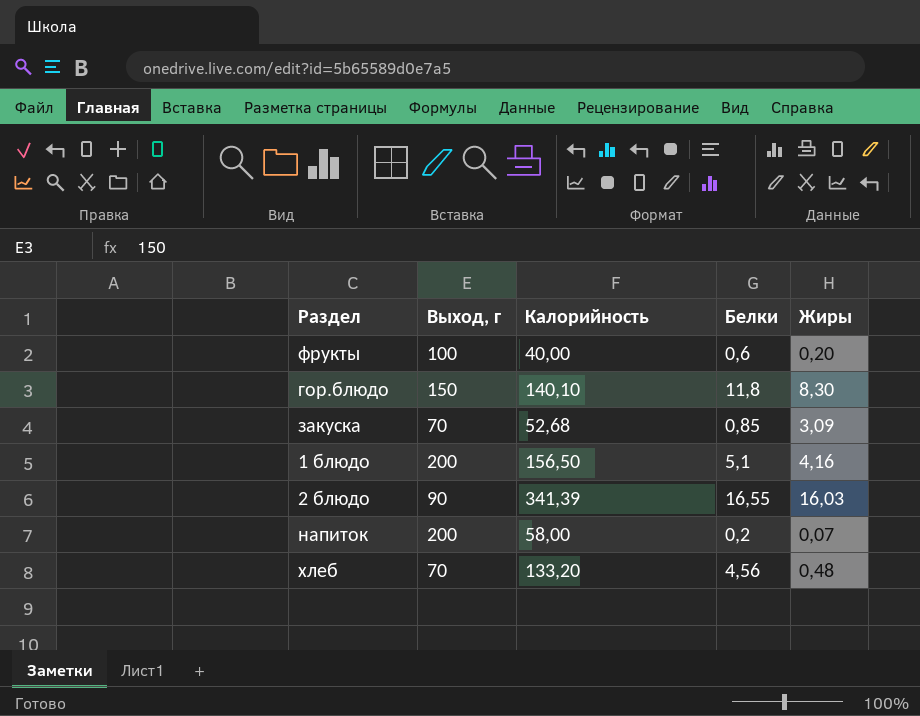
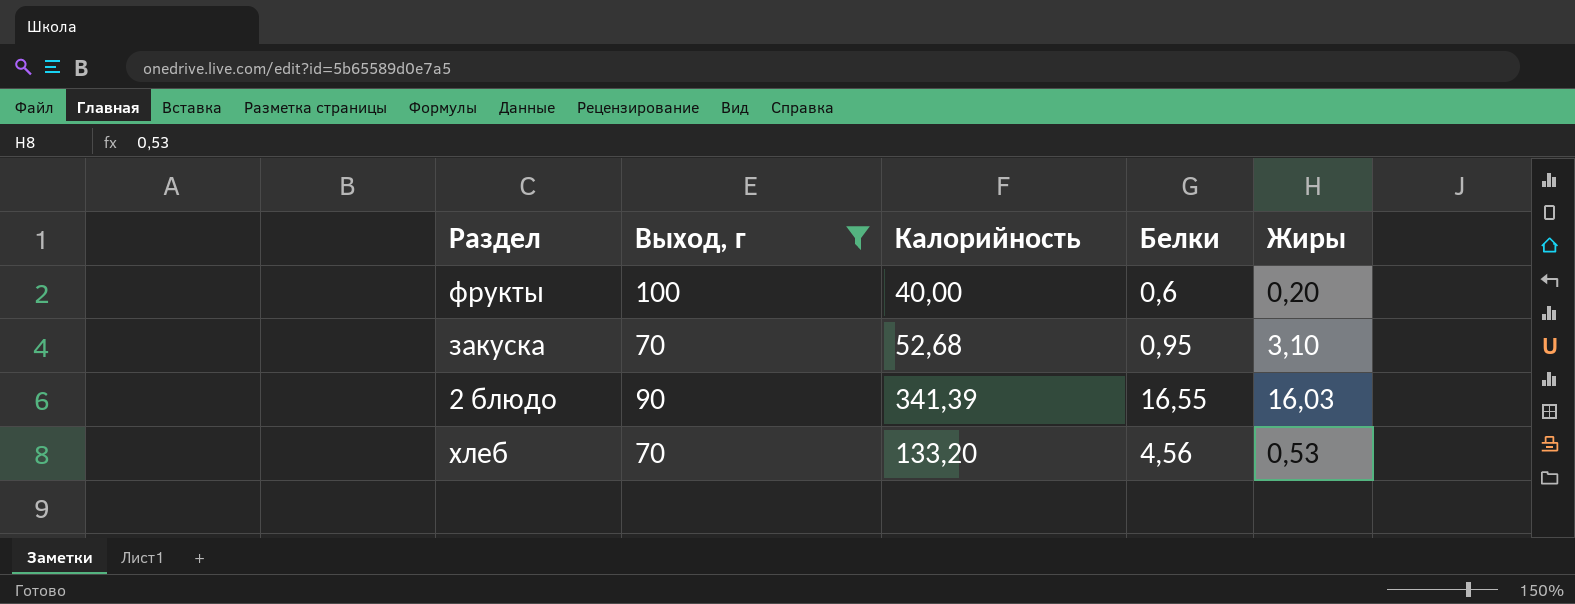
filter: none -> Выход, г <= 100
закуска | Белки: 0,85 -> 0,95
закуска | Жиры: 3,09 -> 3,10
хлеб | Жиры: 0,48 -> 0,53

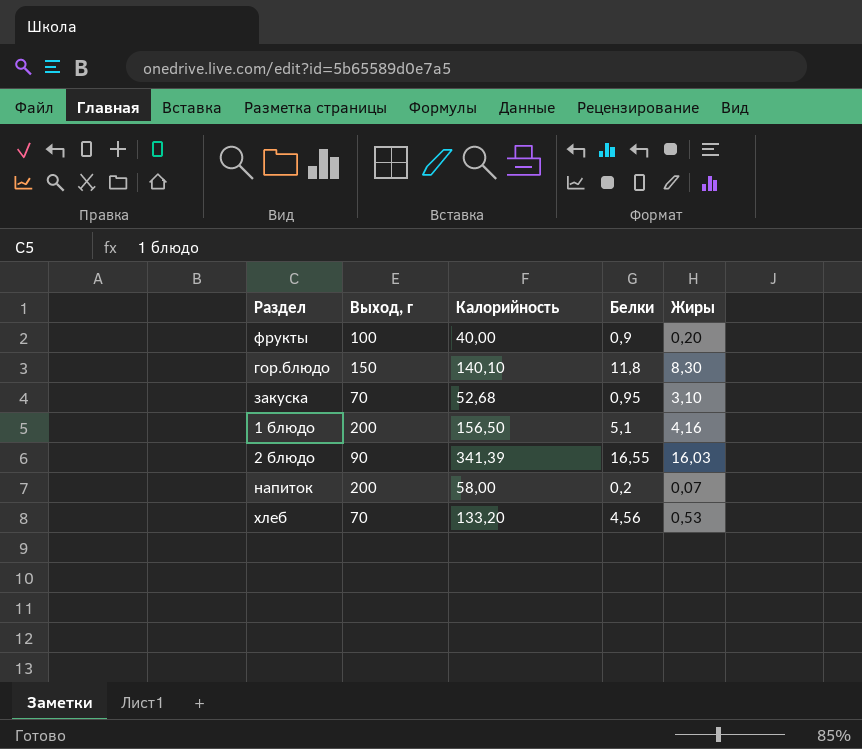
filter: Выход, г <= 100 -> none
фрукты | Белки: 0,6 -> 0,9

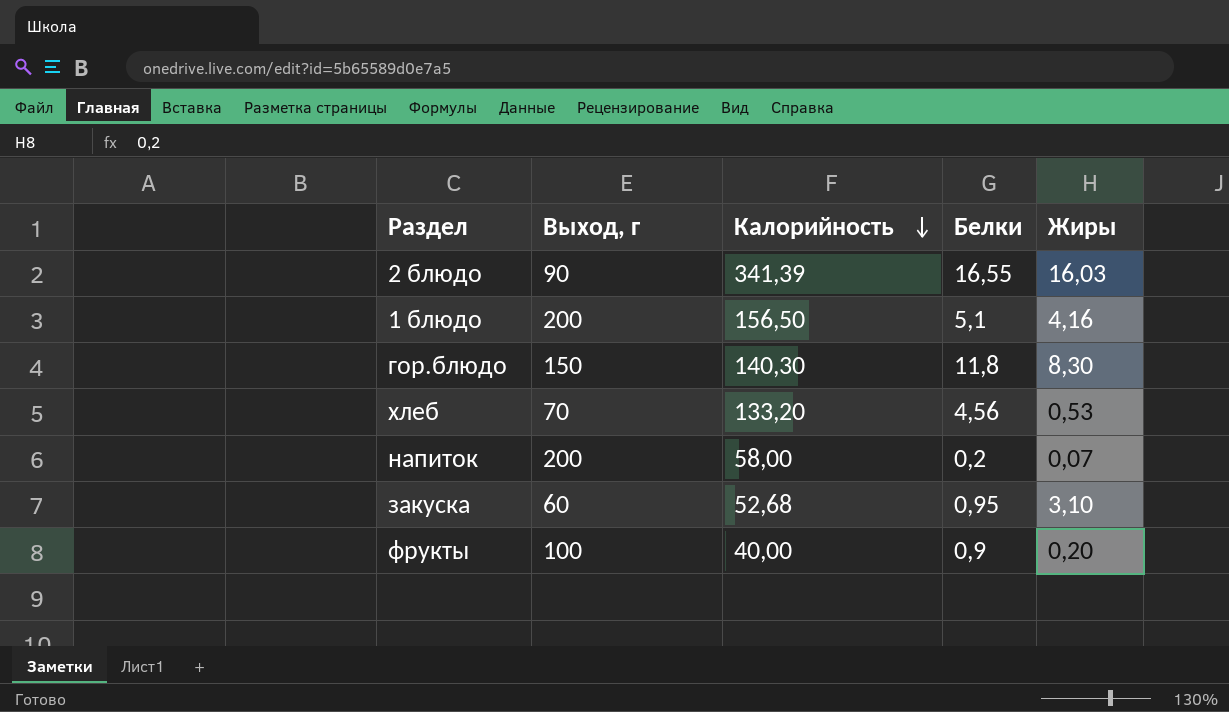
row order: none -> Калорийность descending
гор.блюдо | Калорийность: 140,10 -> 140,30
закуска | Выход, г: 70 -> 60

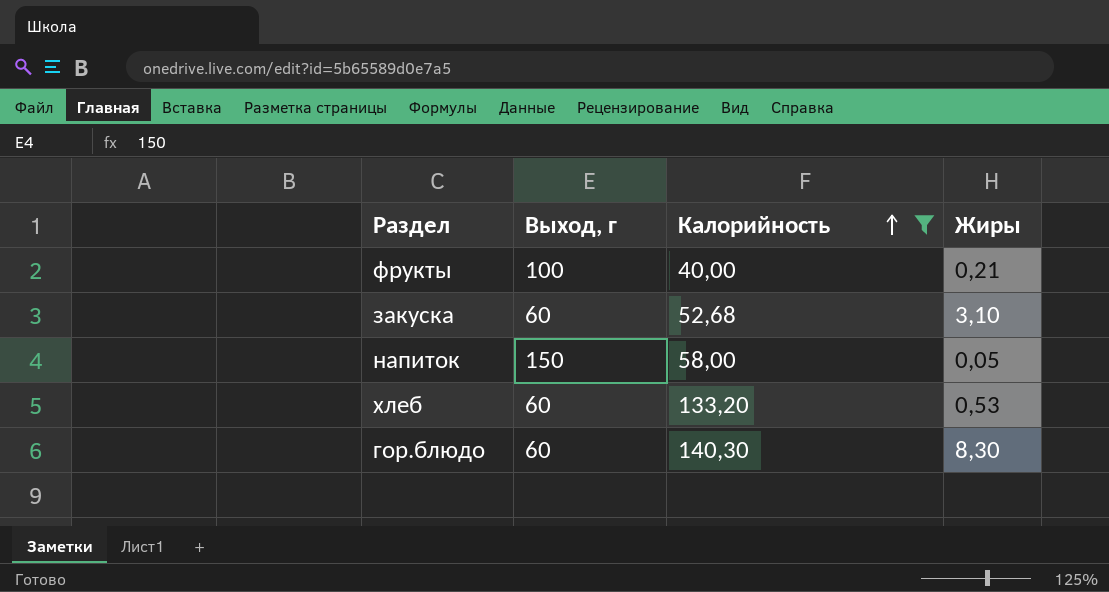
filter: none -> Калорийность <= 140,30
row order: Калорийность descending -> Калорийность ascending
column Белки | position: 4 -> none
фрукты | Жиры: 0,20 -> 0,21
напиток | Выход, г: 200 -> 150
напиток | Жиры: 0,07 -> 0,05
хлеб | Выход, г: 70 -> 60
гор.блюдо | Выход, г: 150 -> 60

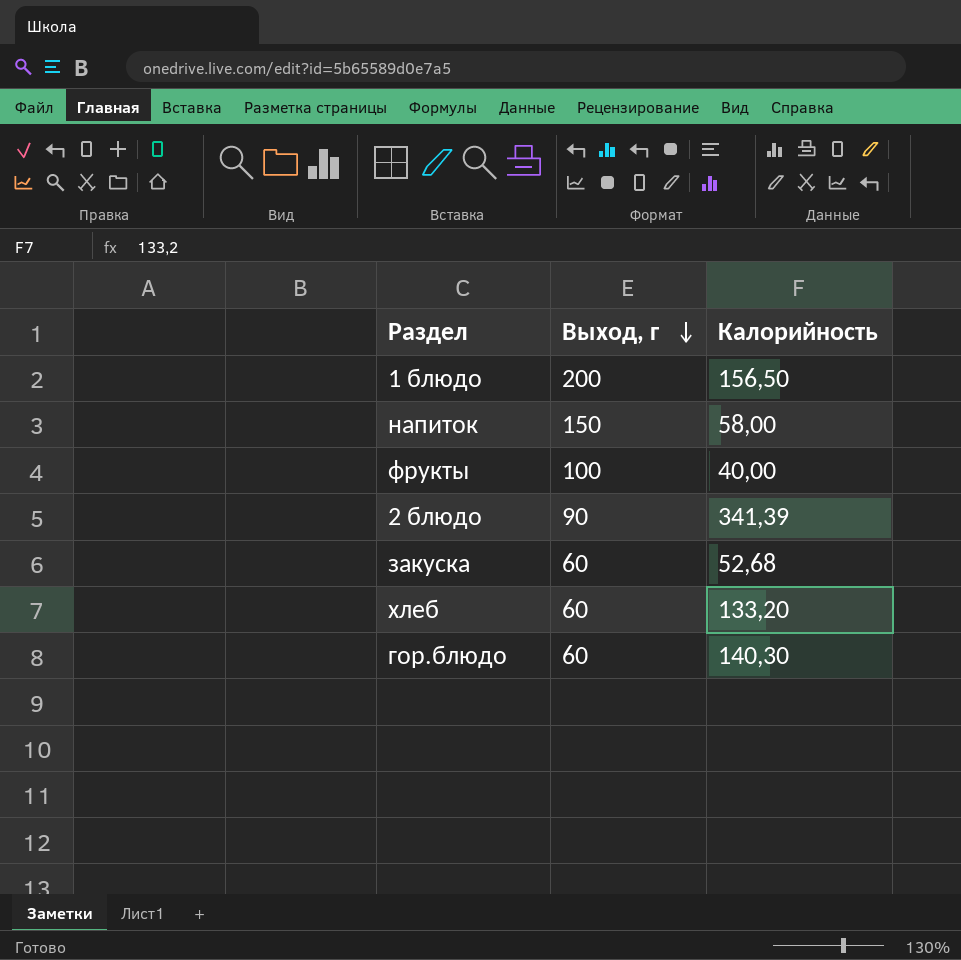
filter: Калорийность <= 140,30 -> none
row order: Калорийность ascending -> Выход, г descending
column Жиры | position: 4 -> none

